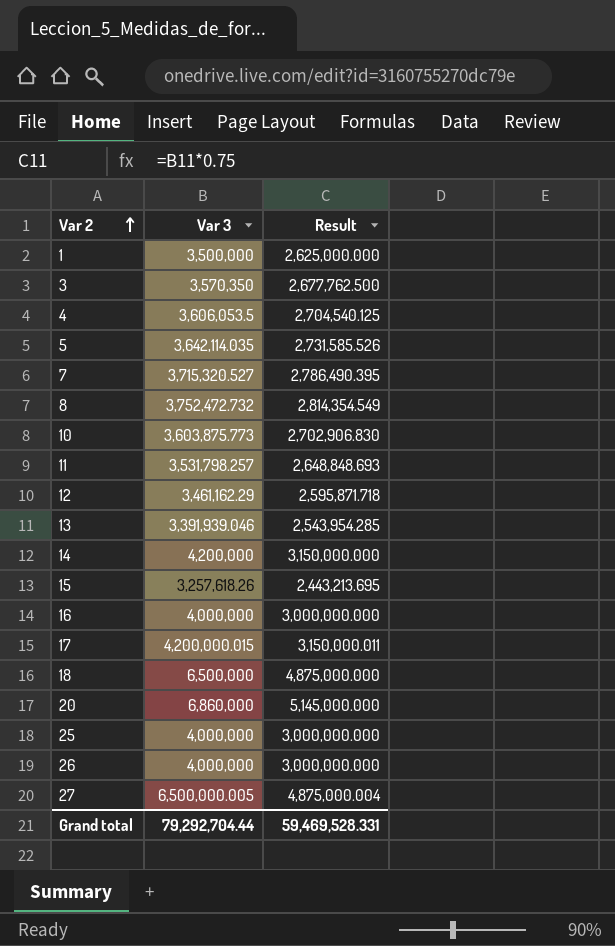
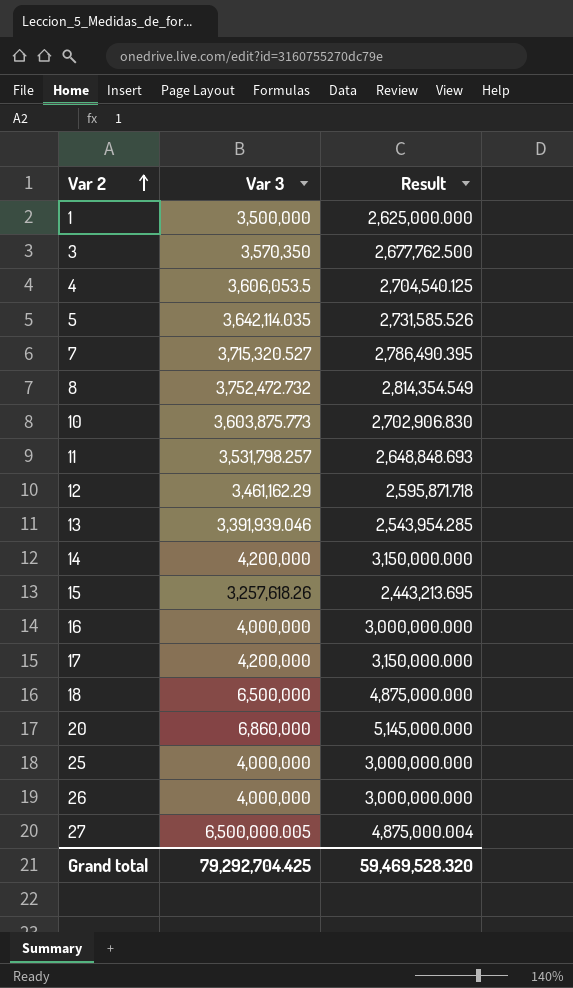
17 | Var 3: 4,200,000.015 -> 4,200,000
17 | Result: 3,150,000.011 -> 3,150,000.000
Grand total | Var 3: 79,292,704.44 -> 79,292,704.425
Grand total | Result: 59,469,528.331 -> 59,469,528.320

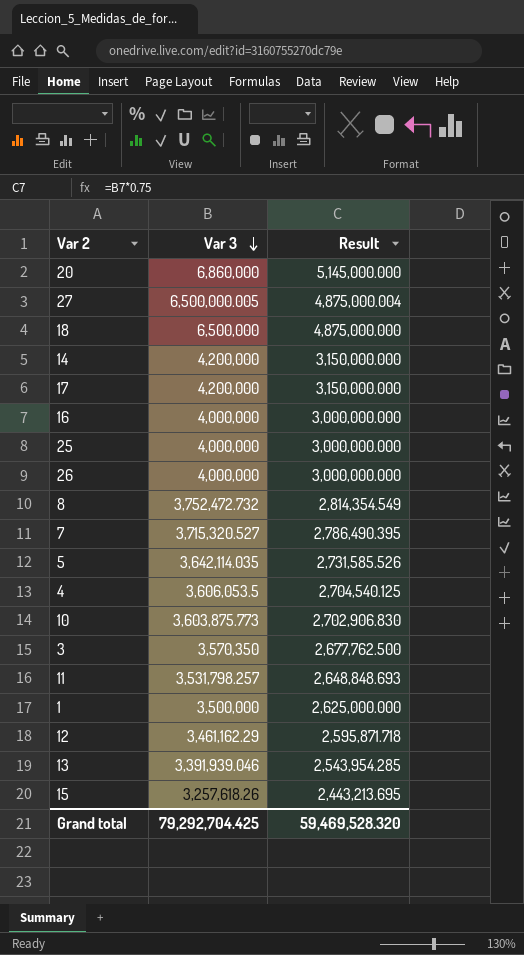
row order: Var 2 ascending -> Var 3 descending

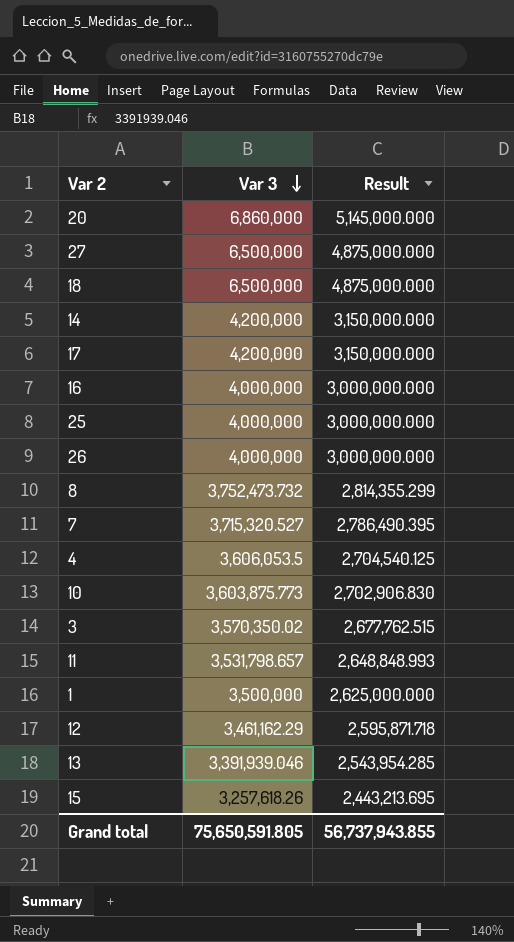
row 5: 3,642,114.035 | 2,731,585.526 -> none
27 | Var 3: 6,500,000.005 -> 6,500,000
27 | Result: 4,875,000.004 -> 4,875,000.000
8 | Var 3: 3,752,472.732 -> 3,752,473.732
8 | Result: 2,814,354.549 -> 2,814,355.299
3 | Var 3: 3,570,350 -> 3,570,350.02
3 | Result: 2,677,762.500 -> 2,677,762.515
11 | Var 3: 3,531,798.257 -> 3,531,798.657
11 | Result: 2,648,848.693 -> 2,648,848.993
Grand total | Var 3: 79,292,704.425 -> 75,650,591.805
Grand total | Result: 59,469,528.320 -> 56,737,943.855

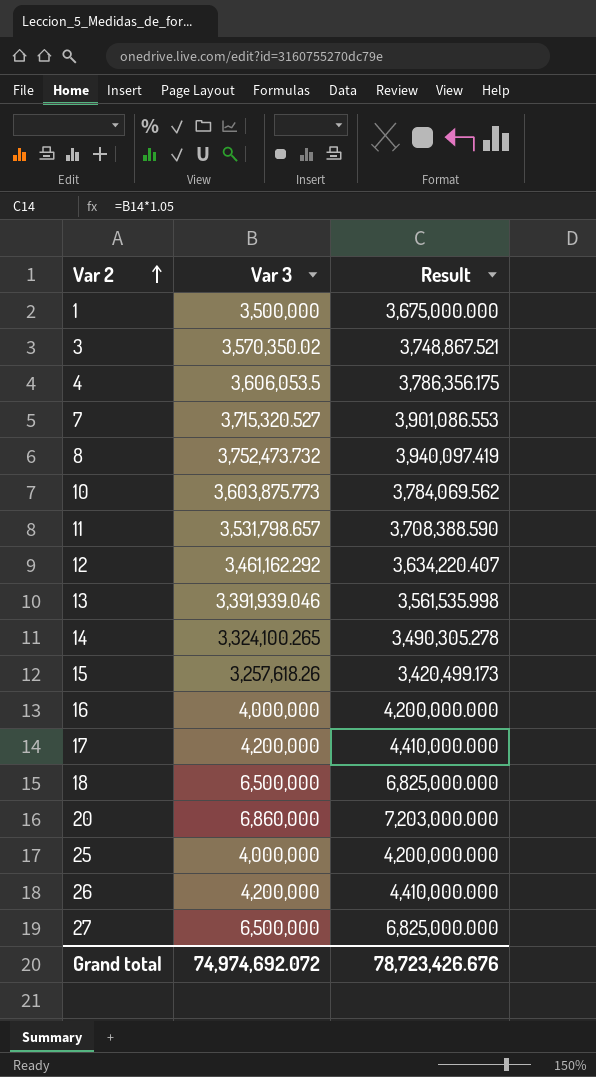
row order: Var 3 descending -> Var 2 ascending
column Result | formula: [Var 3] * 0.75 -> [Var 3] * 1.05
12 | Var 3: 3,461,162.29 -> 3,461,162.292
14 | Var 3: 4,200,000 -> 3,324,100.265
26 | Var 3: 4,000,000 -> 4,200,000
Grand total | Var 3: 75,650,591.805 -> 74,974,692.072
Grand total | Result: 56,737,943.855 -> 78,723,426.676

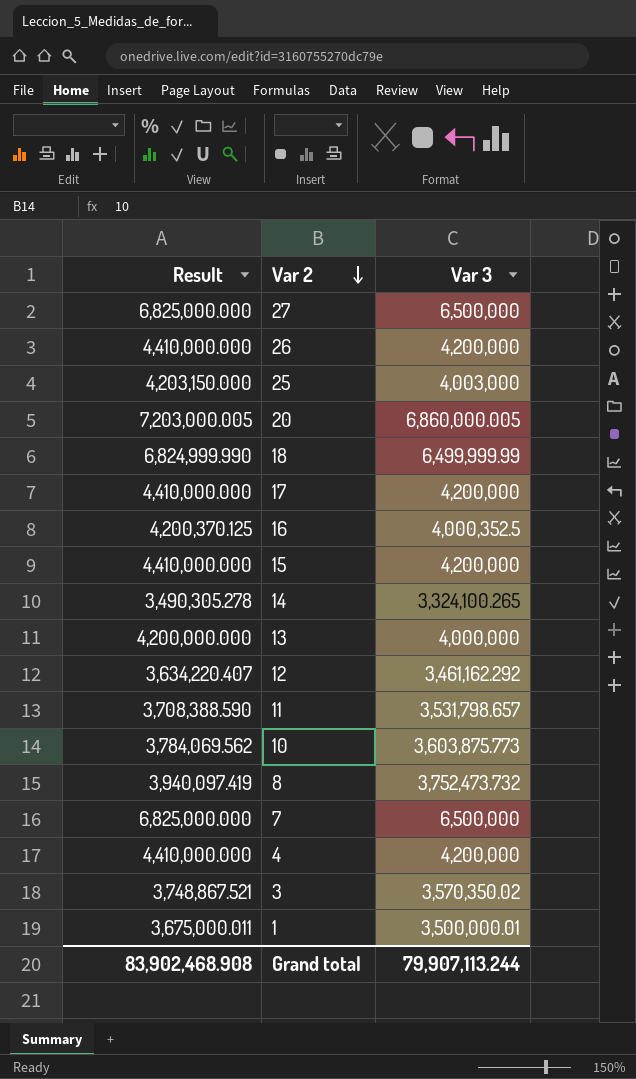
row order: Var 2 ascending -> Var 2 descending
column Result | position: 3 -> 1
25 | Result: 4,200,000.000 -> 4,203,150.000
25 | Var 3: 4,000,000 -> 4,003,000
20 | Result: 7,203,000.000 -> 7,203,000.005
20 | Var 3: 6,860,000 -> 6,860,000.005
18 | Result: 6,825,000.000 -> 6,824,999.990
18 | Var 3: 6,500,000 -> 6,499,999.99
16 | Result: 4,200,000.000 -> 4,200,370.125
16 | Var 3: 4,000,000 -> 4,000,352.5
15 | Result: 3,420,499.173 -> 4,410,000.000
15 | Var 3: 3,257,618.26 -> 4,200,000
13 | Result: 3,561,535.998 -> 4,200,000.000
13 | Var 3: 3,391,939.046 -> 4,000,000
7 | Result: 3,901,086.553 -> 6,825,000.000
7 | Var 3: 3,715,320.527 -> 6,500,000
4 | Result: 3,786,356.175 -> 4,410,000.000
4 | Var 3: 3,606,053.5 -> 4,200,000
1 | Result: 3,675,000.000 -> 3,675,000.011
1 | Var 3: 3,500,000 -> 3,500,000.01
Grand total | Result: 78,723,426.676 -> 83,902,468.908
Grand total | Var 3: 74,974,692.072 -> 79,907,113.244

